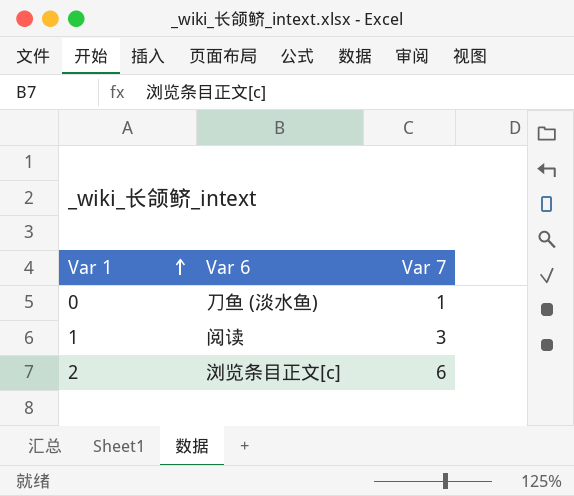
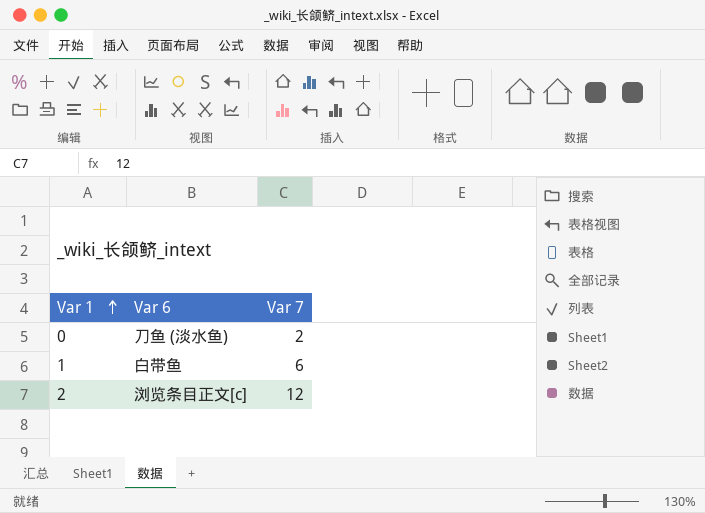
0 | Var 7: 1 -> 2
1 | Var 6: 阅读 -> 白带鱼
1 | Var 7: 3 -> 6
2 | Var 7: 6 -> 12

